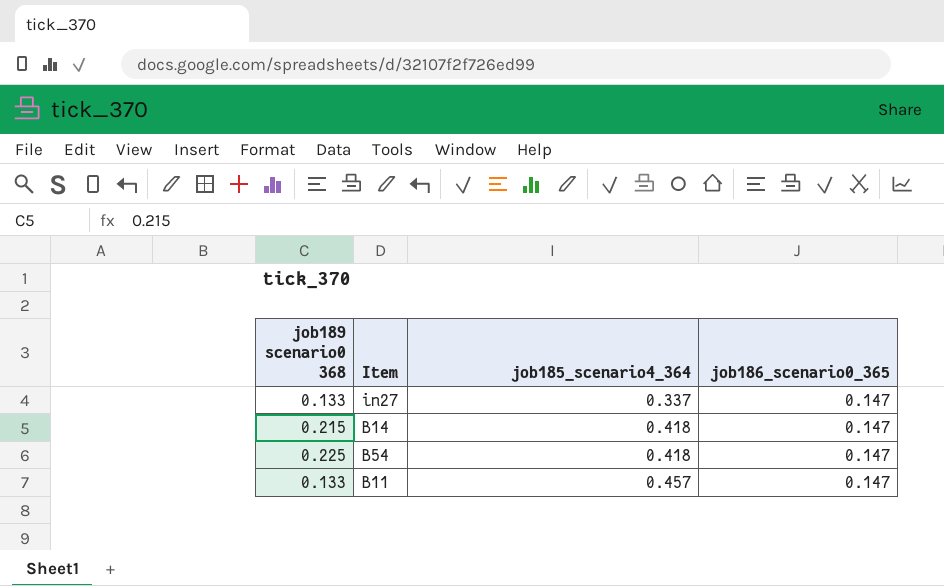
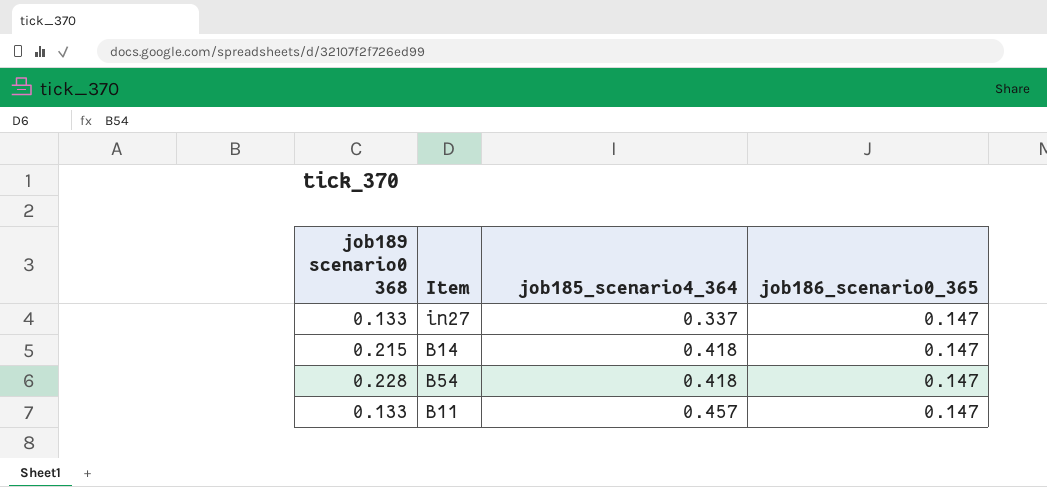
B54 | job189 scenario0 368: 0.225 -> 0.228

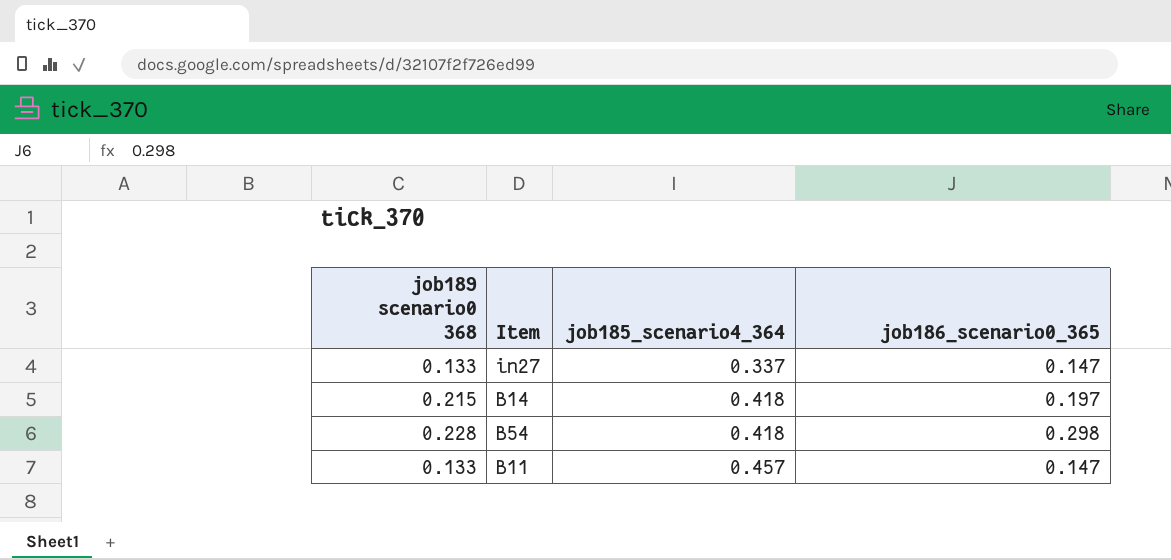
B14 | job186_scenario0_365: 0.147 -> 0.197
B54 | job186_scenario0_365: 0.147 -> 0.298

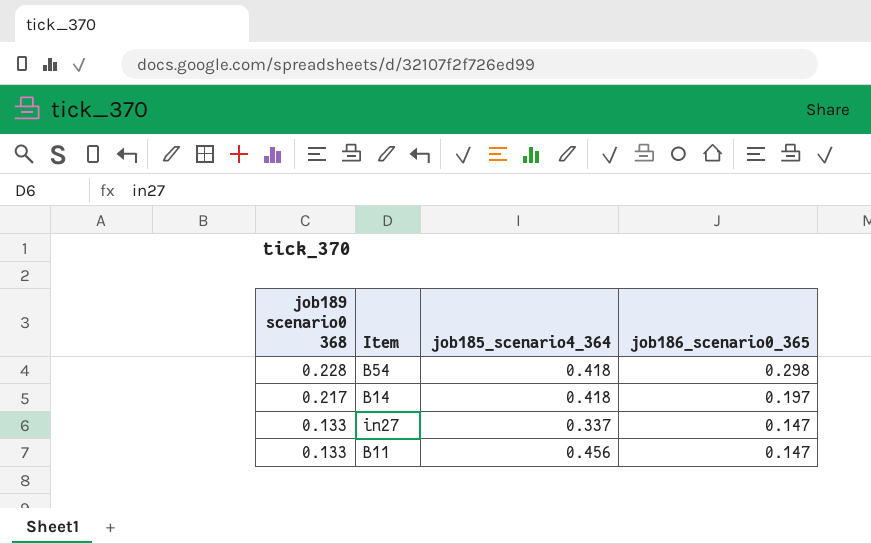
row order: job185_scenario4_364 ascending -> job189 scenario0 368 descending
B14 | job189 scenario0 368: 0.215 -> 0.217
B11 | job185_scenario4_364: 0.457 -> 0.456

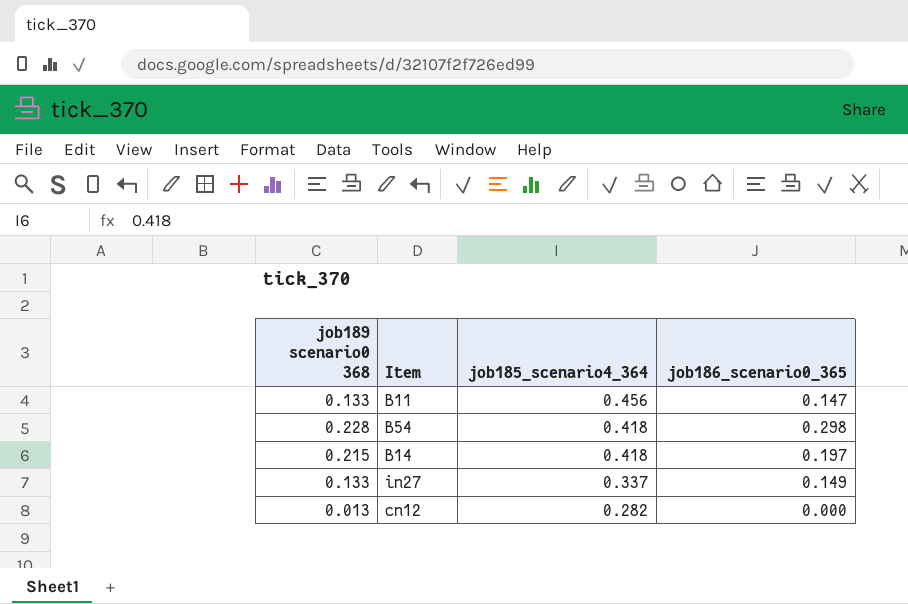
row order: job189 scenario0 368 descending -> job185_scenario4_364 descending
B14 | job189 scenario0 368: 0.217 -> 0.215
in27 | job186_scenario0_365: 0.147 -> 0.149
row cn12: none -> 0.013 | 0.282 | 0.000

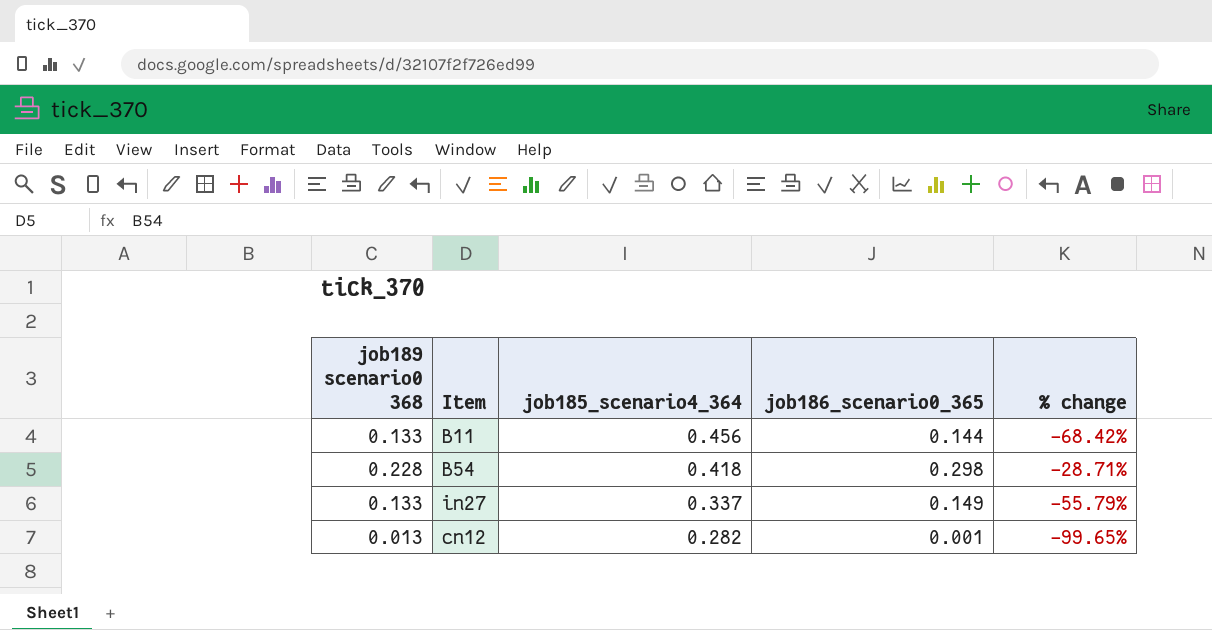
column % change | formula: none -> ([job186_scenario0_365] - [job185_scenario4_364]) / [job185_scenario4_364]
row B14: 0.215 | 0.418 | 0.197 -> none
B11 | job186_scenario0_365: 0.147 -> 0.144
cn12 | job186_scenario0_365: 0.000 -> 0.001

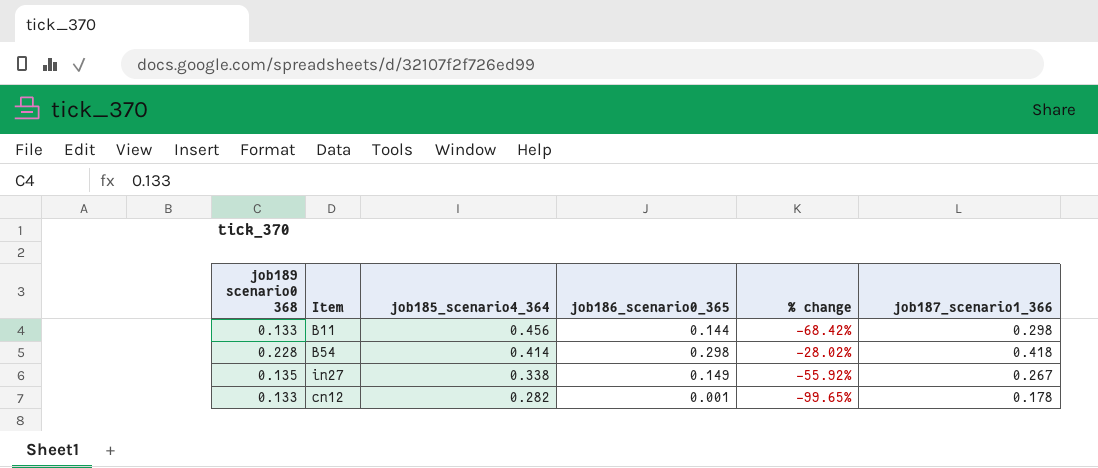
column job187_scenario1_366 | position: none -> 6
B54 | job185_scenario4_364: 0.418 -> 0.414
B54 | % change: -28.71% -> -28.02%
in27 | job189 scenario0 368: 0.133 -> 0.135
in27 | job185_scenario4_364: 0.337 -> 0.338
in27 | % change: -55.79% -> -55.92%
cn12 | job189 scenario0 368: 0.013 -> 0.133

